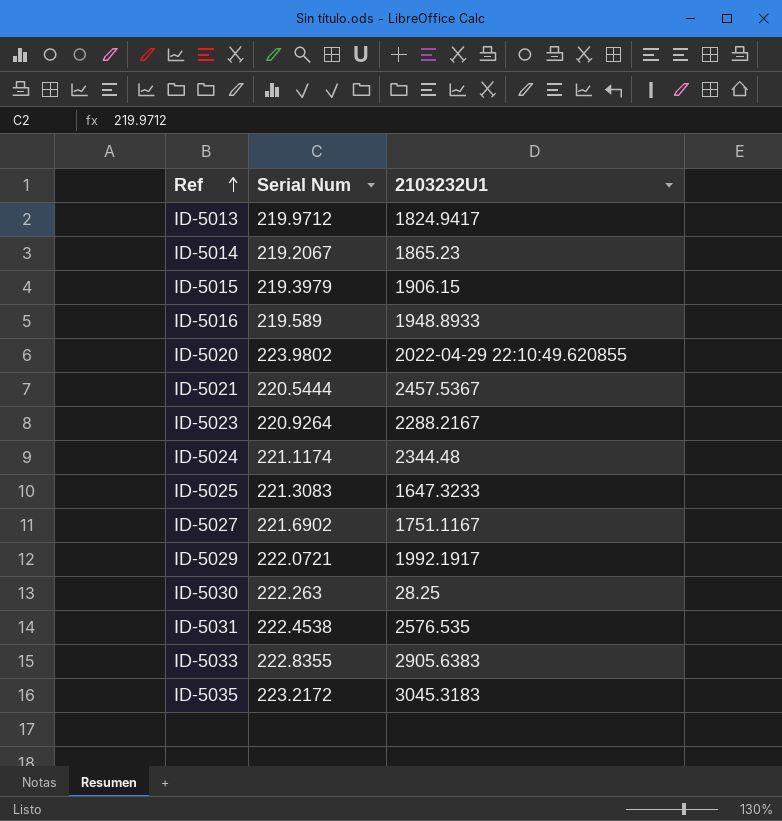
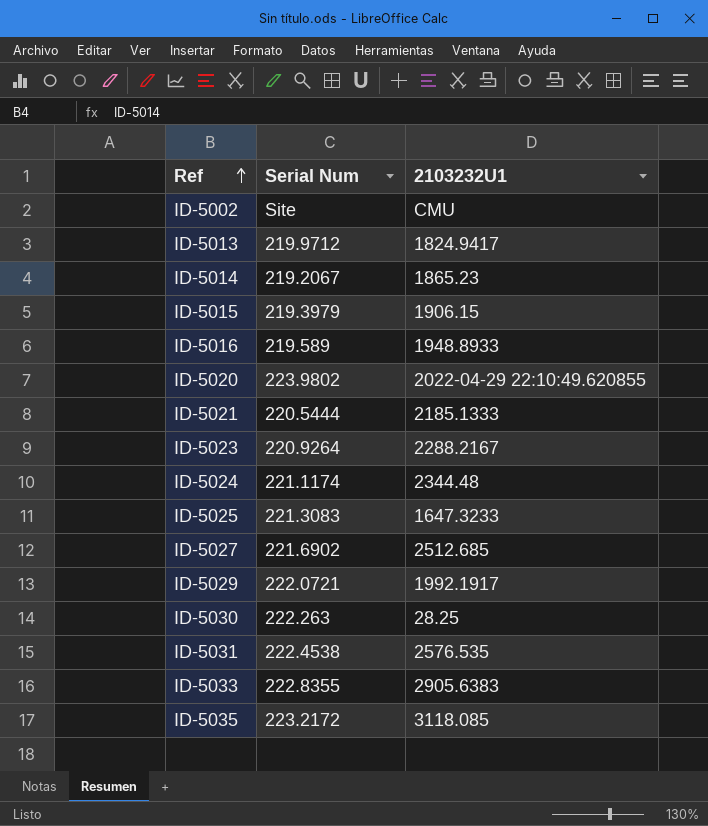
row ID-5002: none -> Site | CMU
ID-5021 | 2103232U1: 2457.5367 -> 2185.1333
ID-5027 | 2103232U1: 1751.1167 -> 2512.685
ID-5035 | 2103232U1: 3045.3183 -> 3118.085

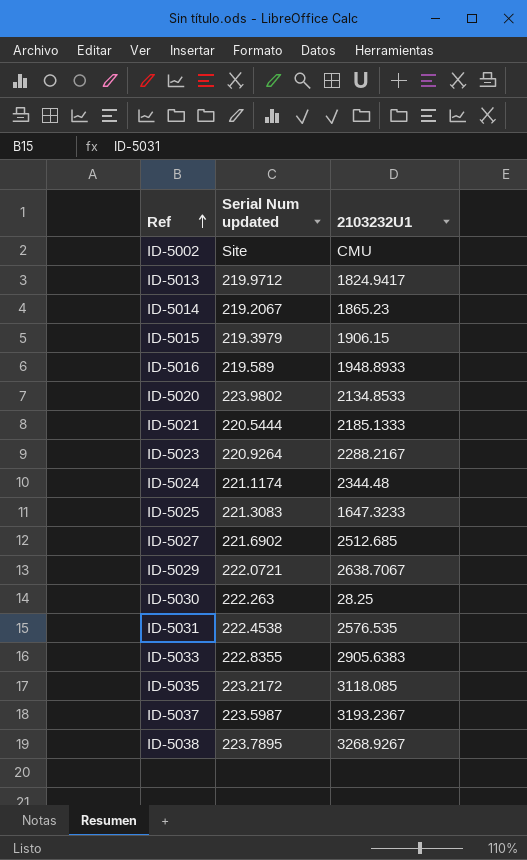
column name: Serial Num -> Serial Num updated
ID-5020 | 2103232U1: 2022-04-29 22:10:49.620855 -> 2134.8533
ID-5029 | 2103232U1: 1992.1917 -> 2638.7067
row ID-5037: none -> 223.5987 | 3193.2367
row ID-5038: none -> 223.7895 | 3268.9267

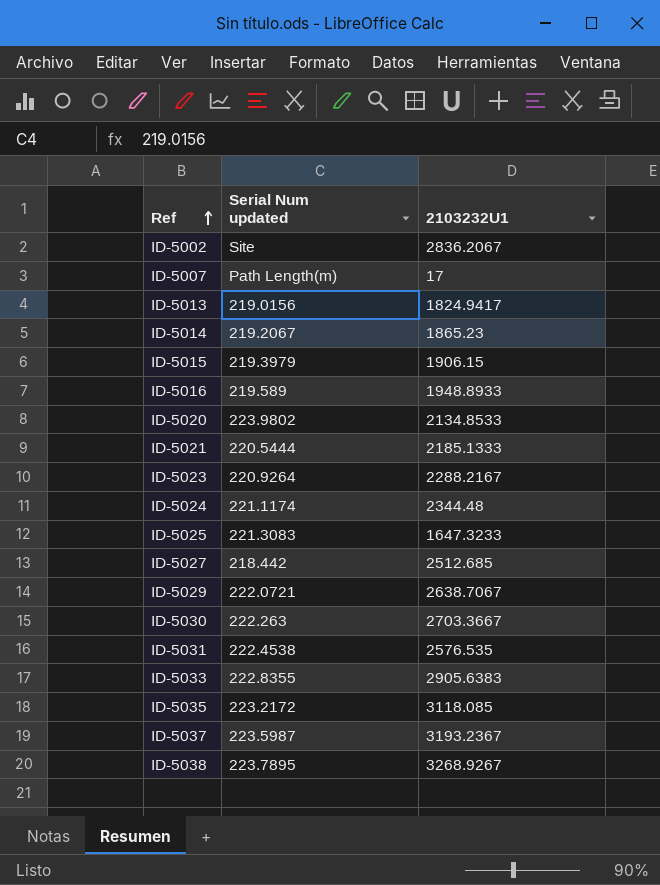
ID-5002 | 2103232U1: CMU -> 2836.2067
row ID-5007: none -> Path Length(m) | 17
ID-5013 | Serial Num updated: 219.9712 -> 219.0156
ID-5027 | Serial Num updated: 221.6902 -> 218.442
ID-5030 | 2103232U1: 28.25 -> 2703.3667

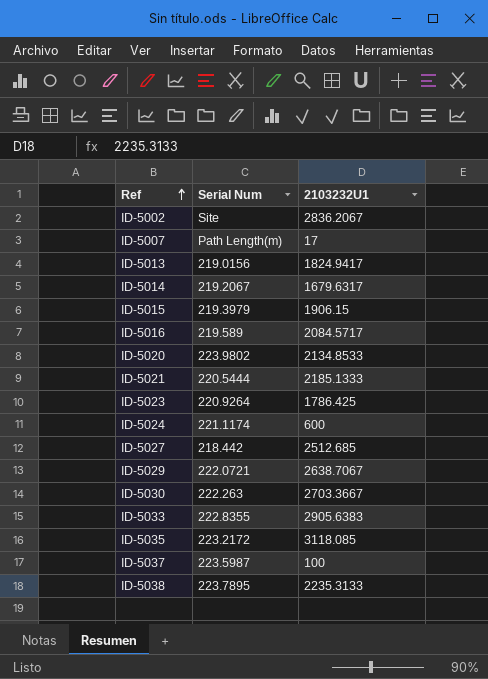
column name: Serial Num updated -> Serial Num
row ID-5025: 221.3083 | 1647.3233 -> none
row ID-5031: 222.4538 | 2576.535 -> none
ID-5014 | 2103232U1: 1865.23 -> 1679.6317
ID-5016 | 2103232U1: 1948.8933 -> 2084.5717
ID-5023 | 2103232U1: 2288.2167 -> 1786.425
ID-5024 | 2103232U1: 2344.48 -> 600
ID-5037 | 2103232U1: 3193.2367 -> 100
ID-5038 | 2103232U1: 3268.9267 -> 2235.3133

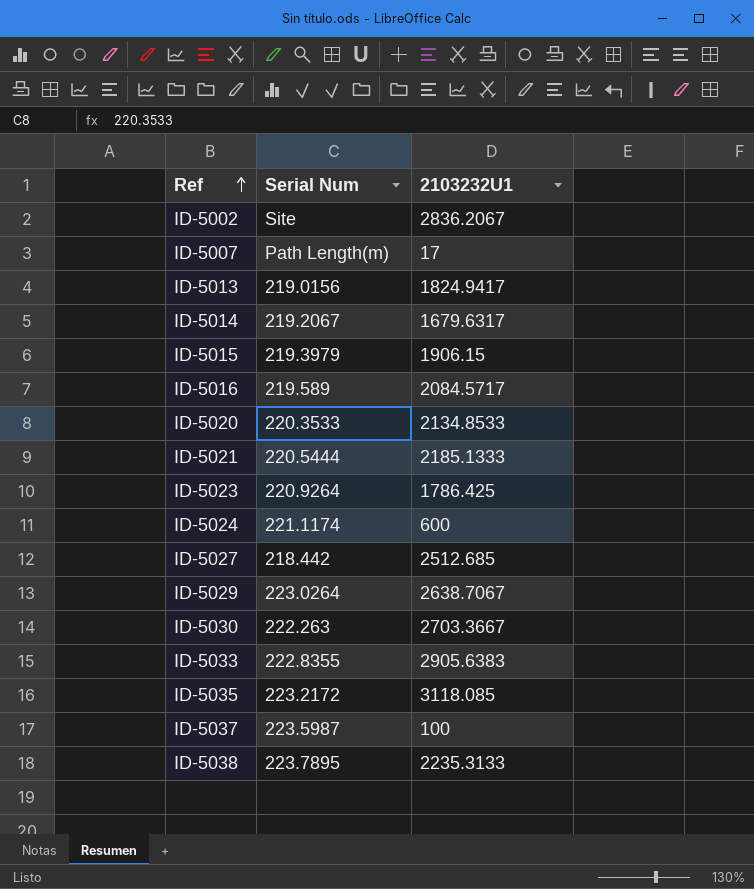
ID-5020 | Serial Num: 223.9802 -> 220.3533
ID-5029 | Serial Num: 222.0721 -> 223.0264

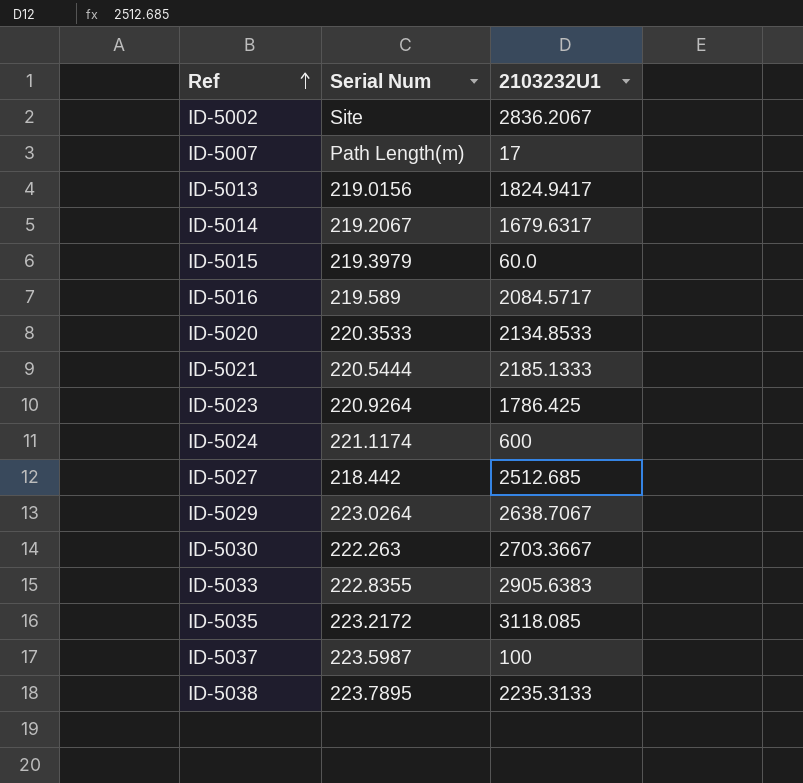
ID-5015 | 2103232U1: 1906.15 -> 60.0

